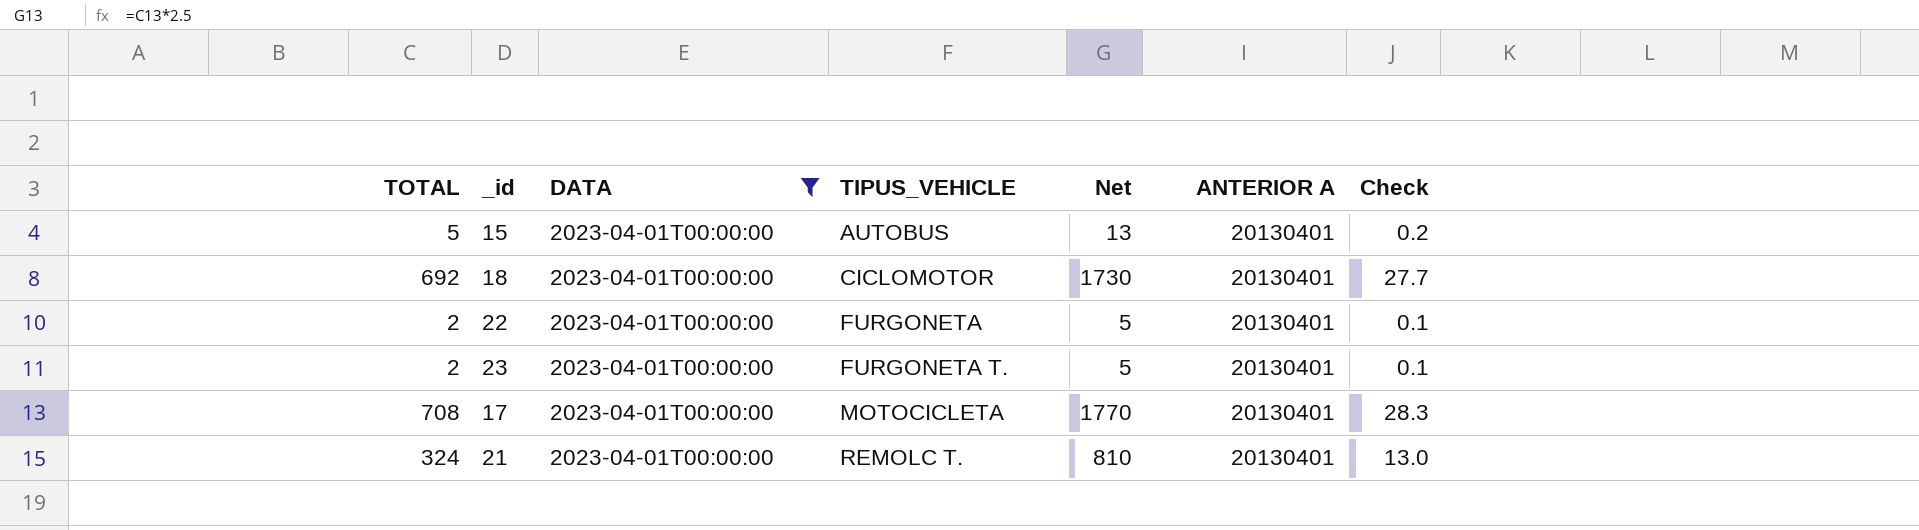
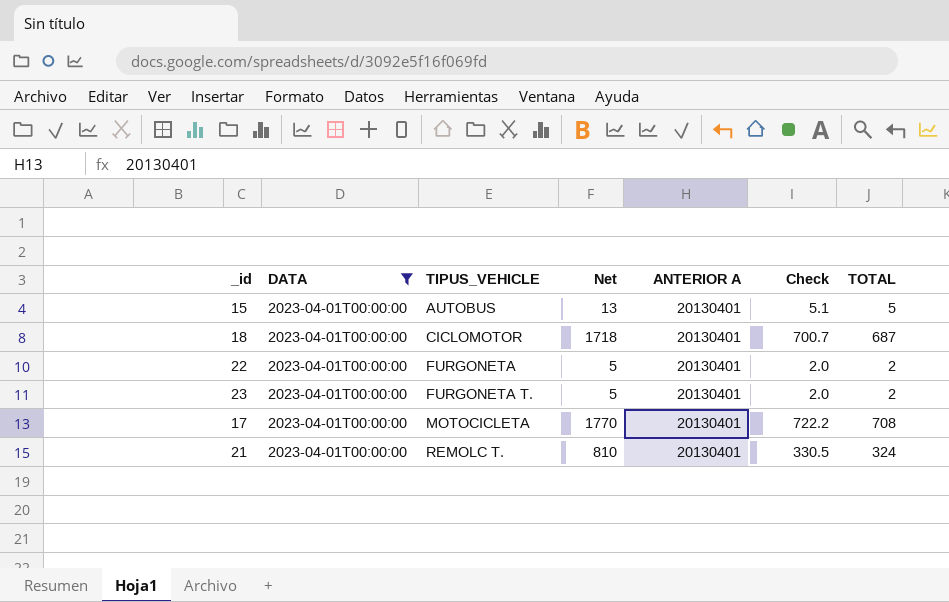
column Check | formula: [TOTAL] * 0.04 -> [TOTAL] * 1.02
column TOTAL | position: 1 -> 7
18 | Net: 1730 -> 1718
18 | TOTAL: 692 -> 687

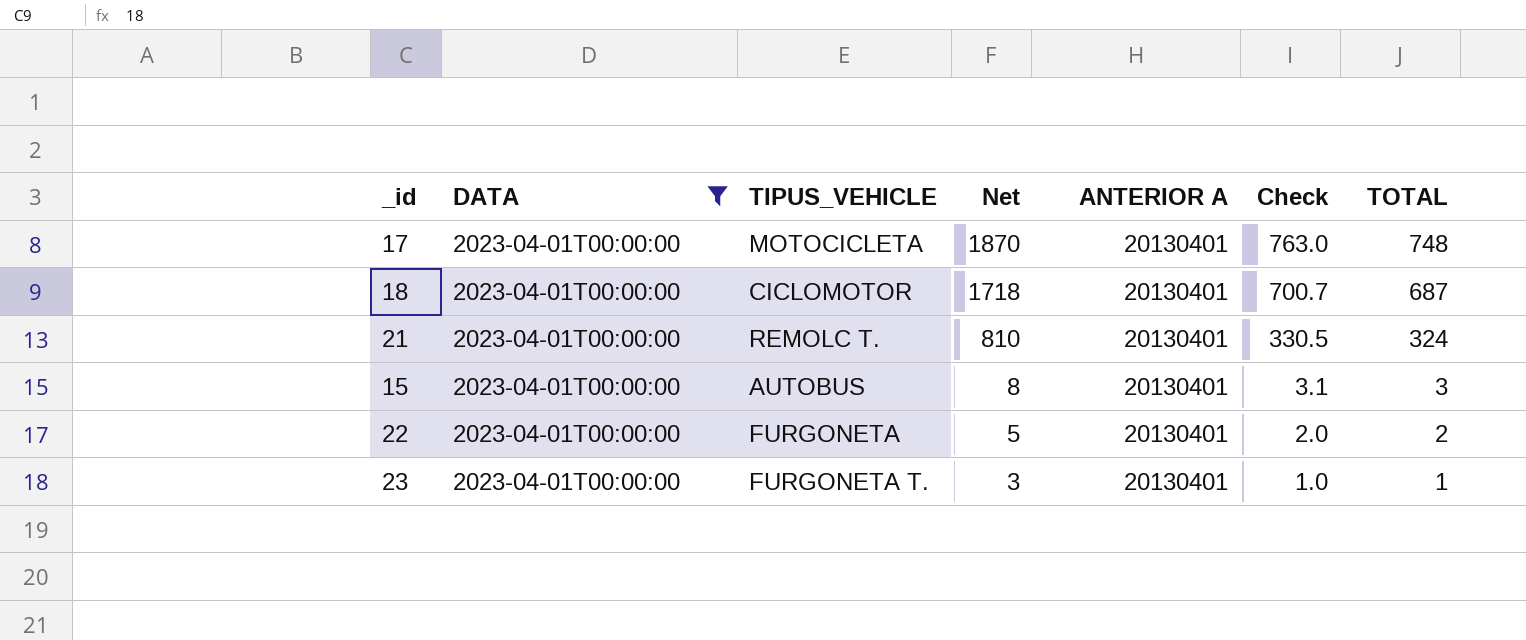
row order: TIPUS_VEHICLE ascending -> Net descending
17 | Net: 1770 -> 1870
17 | Check: 722.2 -> 763.0
17 | TOTAL: 708 -> 748
15 | Net: 13 -> 8
15 | Check: 5.1 -> 3.1
15 | TOTAL: 5 -> 3
23 | Net: 5 -> 3
23 | Check: 2.0 -> 1.0
23 | TOTAL: 2 -> 1

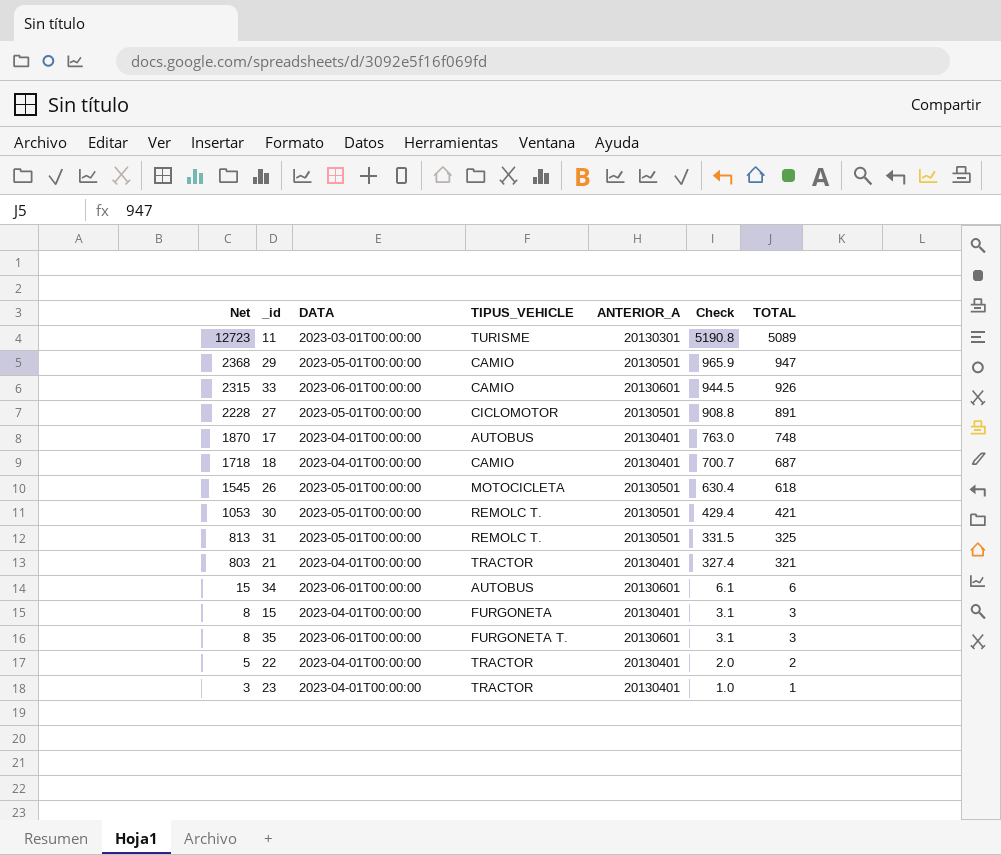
filter: DATA = 2023-04-01T00:00:00 -> none
column Net | position: 4 -> 1
column name: ANTERIOR A -> ANTERIOR_A
17 | TIPUS_VEHICLE: MOTOCICLETA -> AUTOBUS
18 | TIPUS_VEHICLE: CICLOMOTOR -> CAMIO
21 | Net: 810 -> 803
21 | TIPUS_VEHICLE: REMOLC T. -> TRACTOR
21 | Check: 330.5 -> 327.4
21 | TOTAL: 324 -> 321
15 | TIPUS_VEHICLE: AUTOBUS -> FURGONETA
22 | TIPUS_VEHICLE: FURGONETA -> TRACTOR
23 | TIPUS_VEHICLE: FURGONETA T. -> TRACTOR

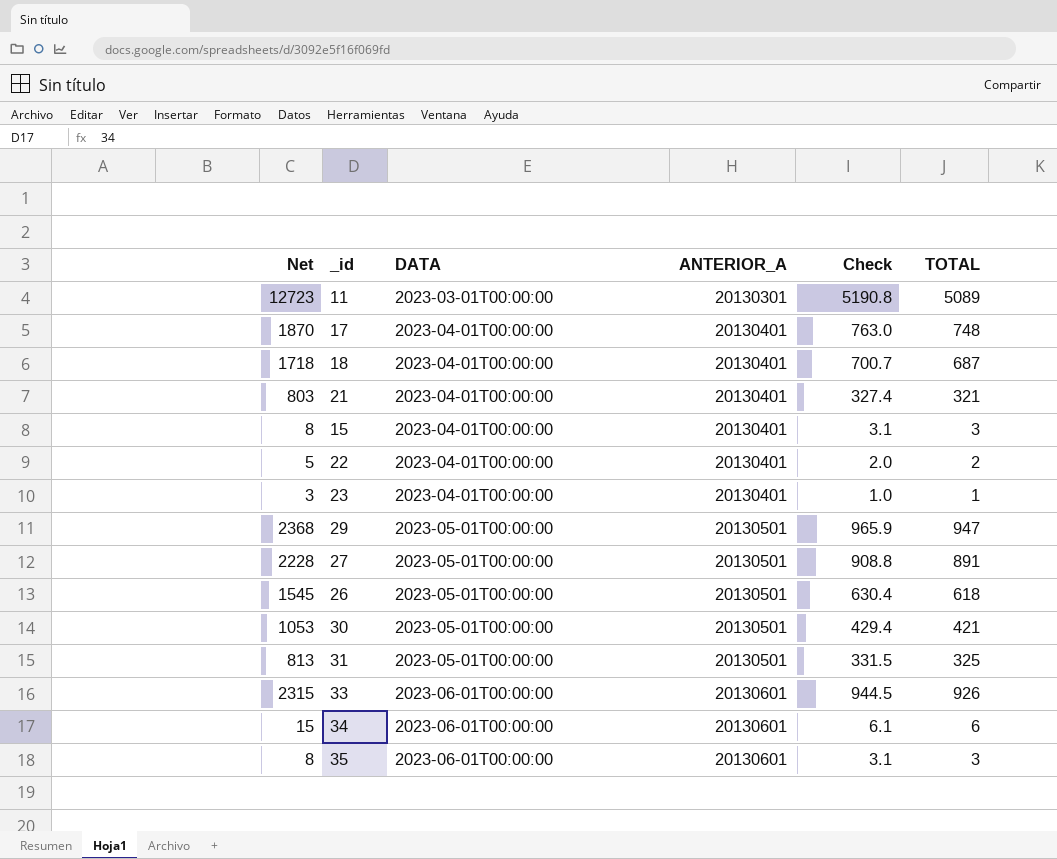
row order: Net descending -> DATA ascending
column TIPUS_VEHICLE | position: 4 -> none

